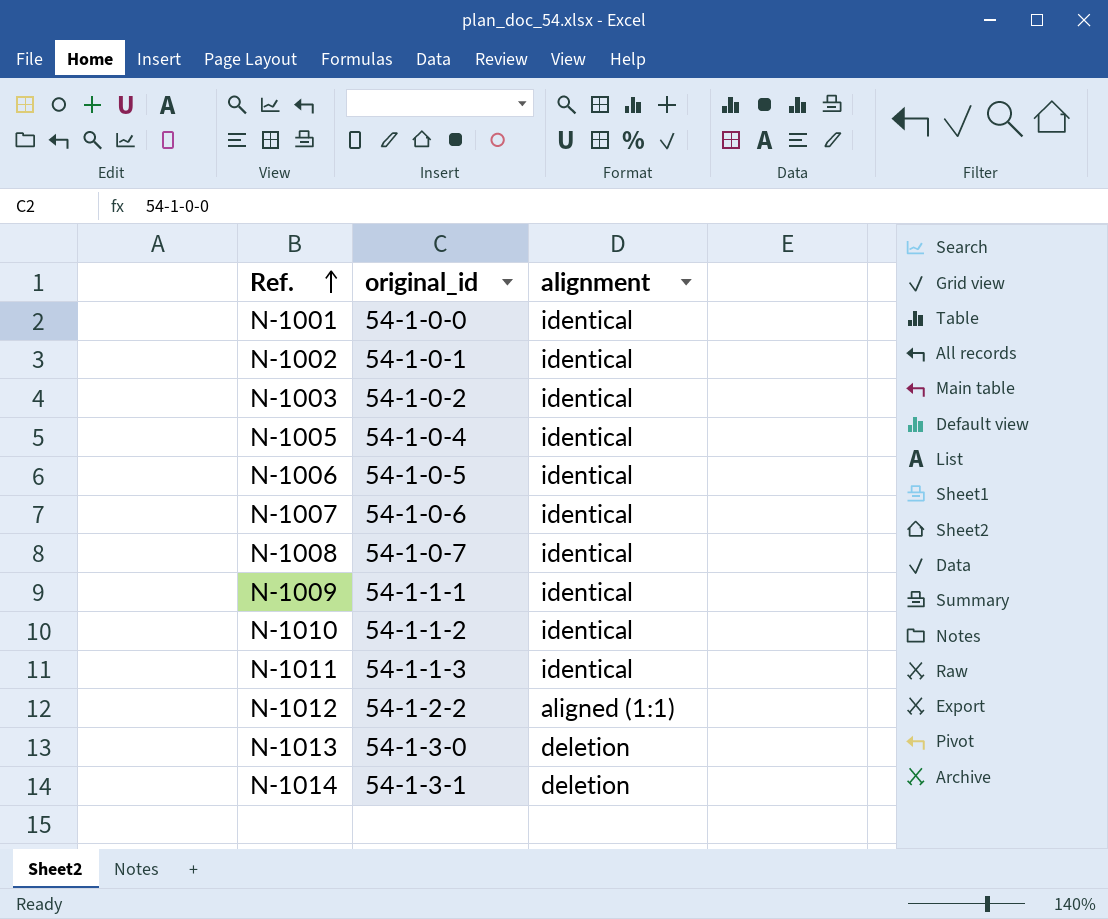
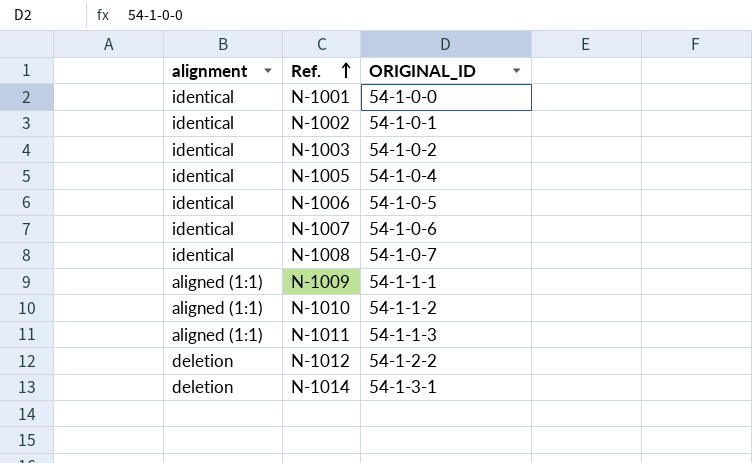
column alignment | position: 3 -> 1
column name: original_id -> ORIGINAL_ID
row N-1013: 54-1-3-0 | deletion -> none
N-1009 | alignment: identical -> aligned (1:1)
N-1010 | alignment: identical -> aligned (1:1)
N-1011 | alignment: identical -> aligned (1:1)
N-1012 | alignment: aligned (1:1) -> deletion

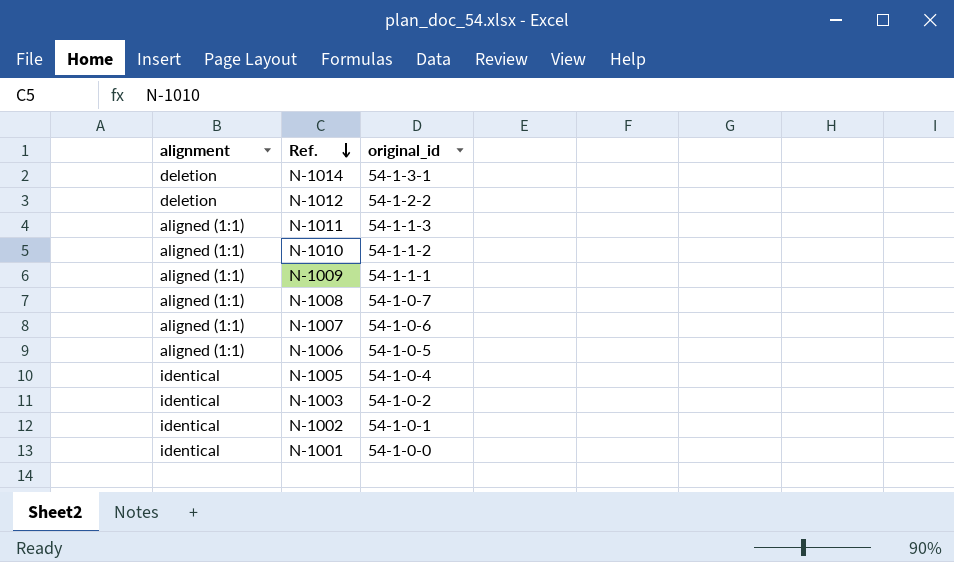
row order: Ref. ascending -> Ref. descending
column name: ORIGINAL_ID -> original_id
N-1008 | alignment: identical -> aligned (1:1)
N-1007 | alignment: identical -> aligned (1:1)
N-1006 | alignment: identical -> aligned (1:1)

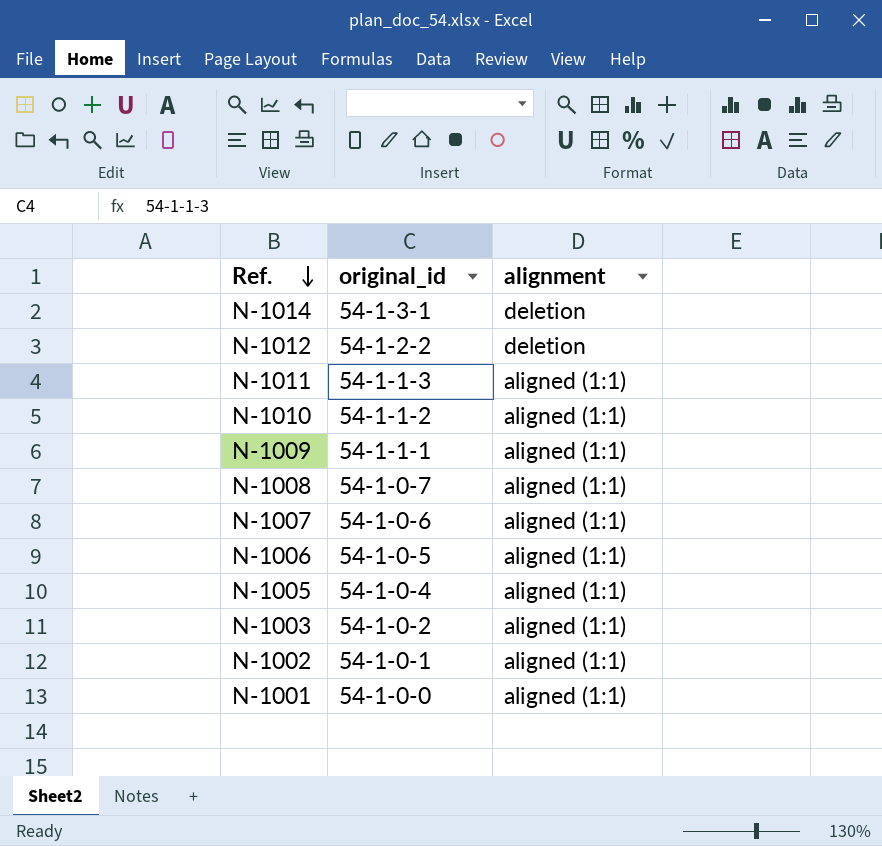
column alignment | position: 1 -> 3
N-1005 | alignment: identical -> aligned (1:1)
N-1003 | alignment: identical -> aligned (1:1)
N-1002 | alignment: identical -> aligned (1:1)
N-1001 | alignment: identical -> aligned (1:1)

